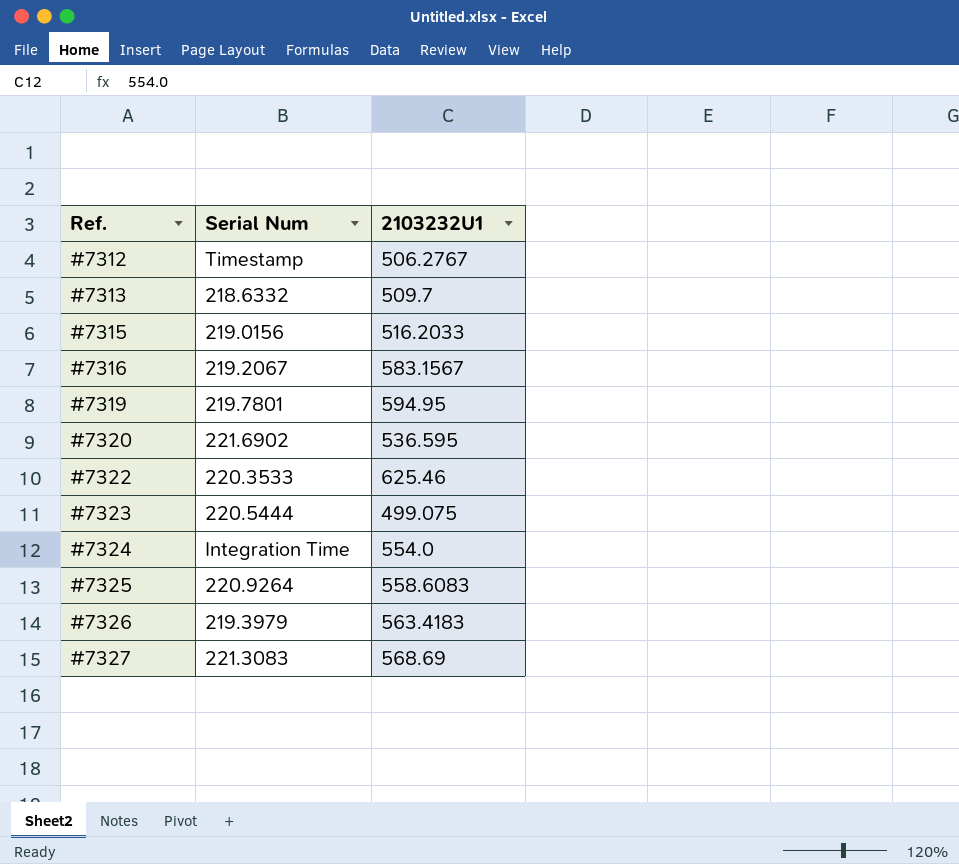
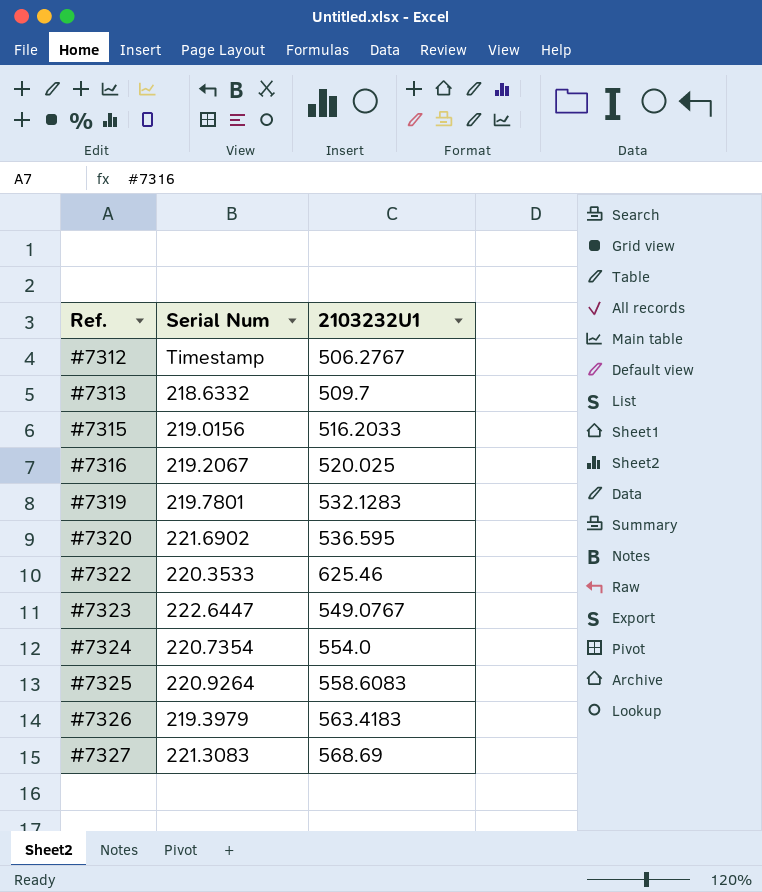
#7316 | 2103232U1: 583.1567 -> 520.025
#7319 | 2103232U1: 594.95 -> 532.1283
#7323 | Serial Num: 220.5444 -> 222.6447
#7323 | 2103232U1: 499.075 -> 549.0767
#7324 | Serial Num: Integration Time -> 220.7354

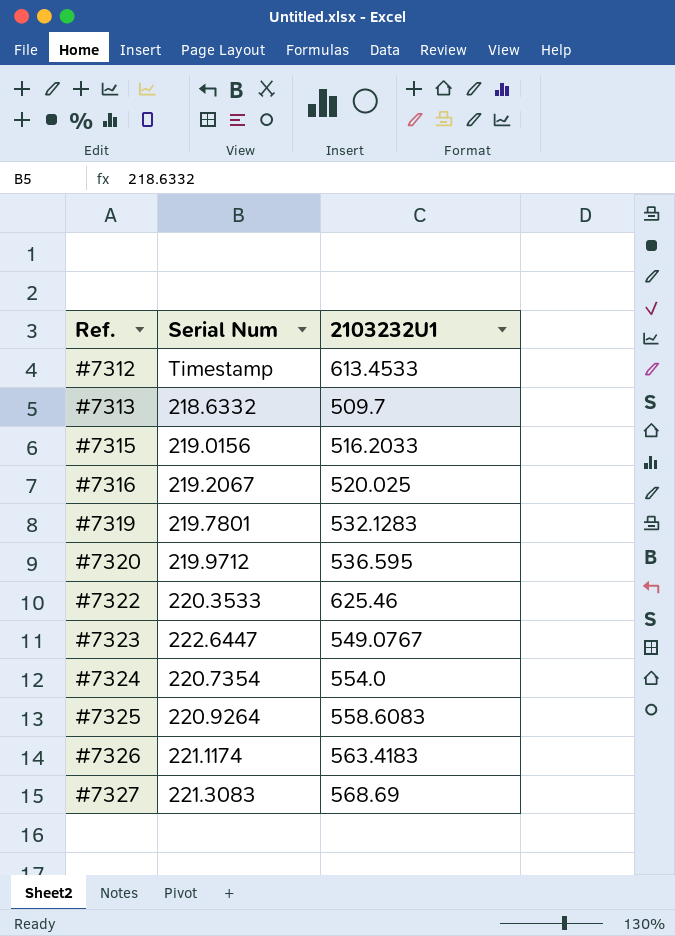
#7312 | 2103232U1: 506.2767 -> 613.4533
#7320 | Serial Num: 221.6902 -> 219.9712
#7326 | Serial Num: 219.3979 -> 221.1174

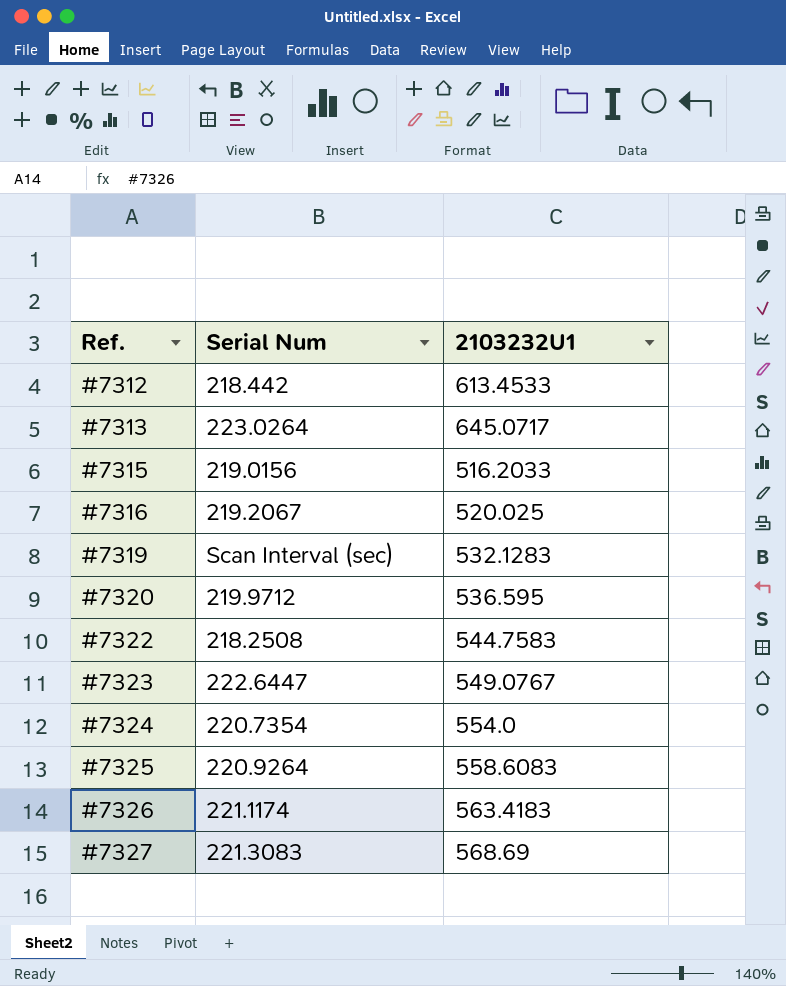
#7312 | Serial Num: Timestamp -> 218.442
#7313 | Serial Num: 218.6332 -> 223.0264
#7313 | 2103232U1: 509.7 -> 645.0717
#7319 | Serial Num: 219.7801 -> Scan Interval (sec)
#7322 | Serial Num: 220.3533 -> 218.2508
#7322 | 2103232U1: 625.46 -> 544.7583

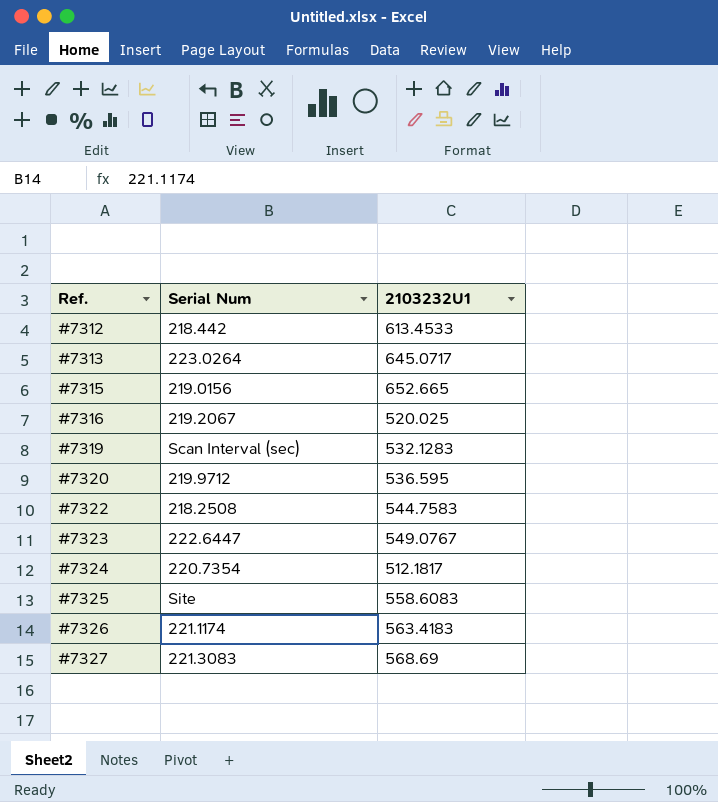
#7315 | 2103232U1: 516.2033 -> 652.665
#7324 | 2103232U1: 554.0 -> 512.1817
#7325 | Serial Num: 220.9264 -> Site

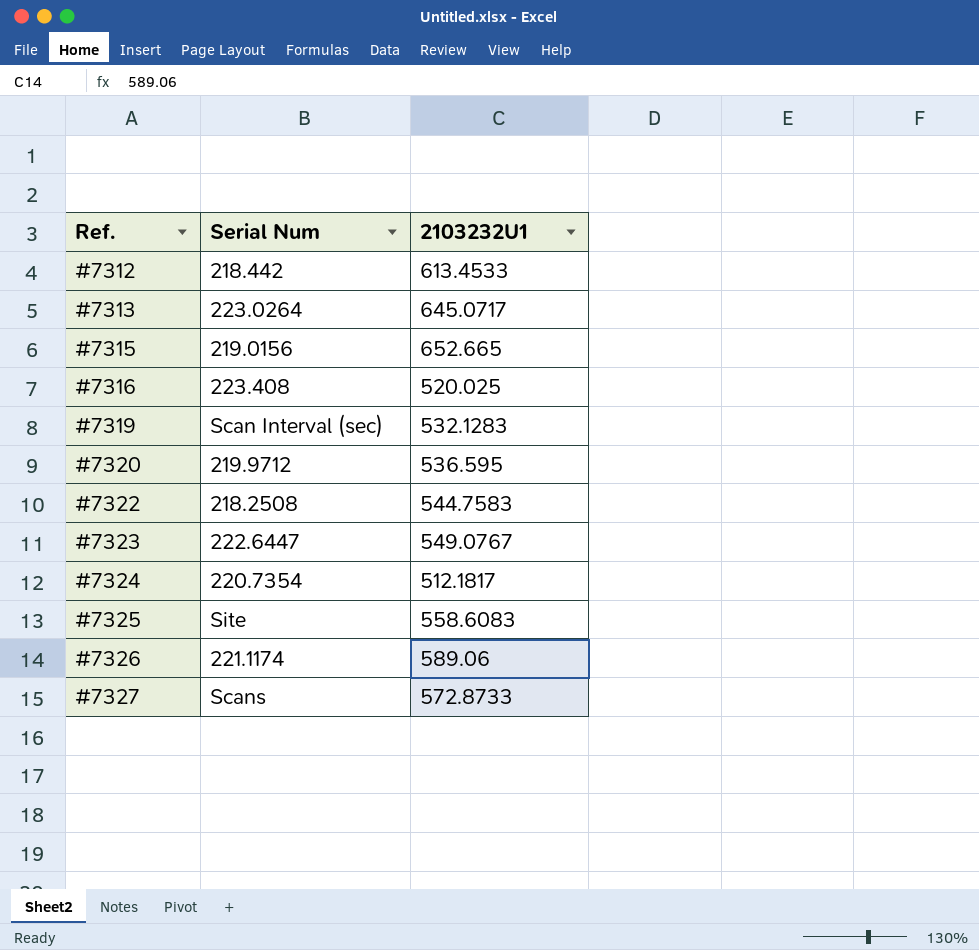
#7316 | Serial Num: 219.2067 -> 223.408
#7326 | 2103232U1: 563.4183 -> 589.06
#7327 | Serial Num: 221.3083 -> Scans
#7327 | 2103232U1: 568.69 -> 572.8733

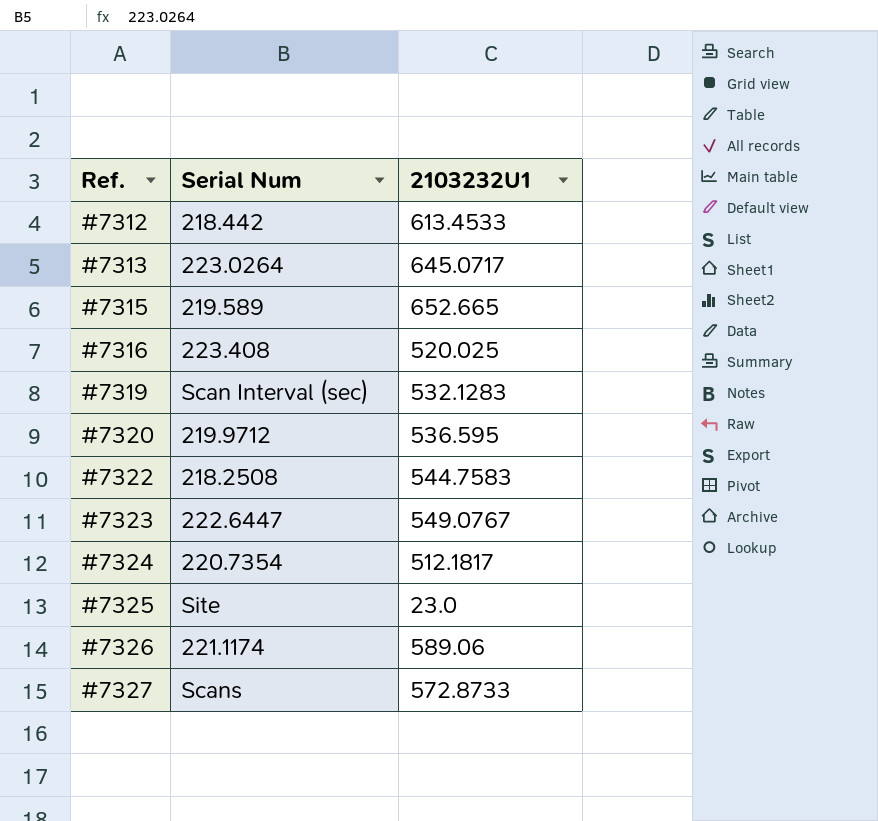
#7315 | Serial Num: 219.0156 -> 219.589
#7325 | 2103232U1: 558.6083 -> 23.0

